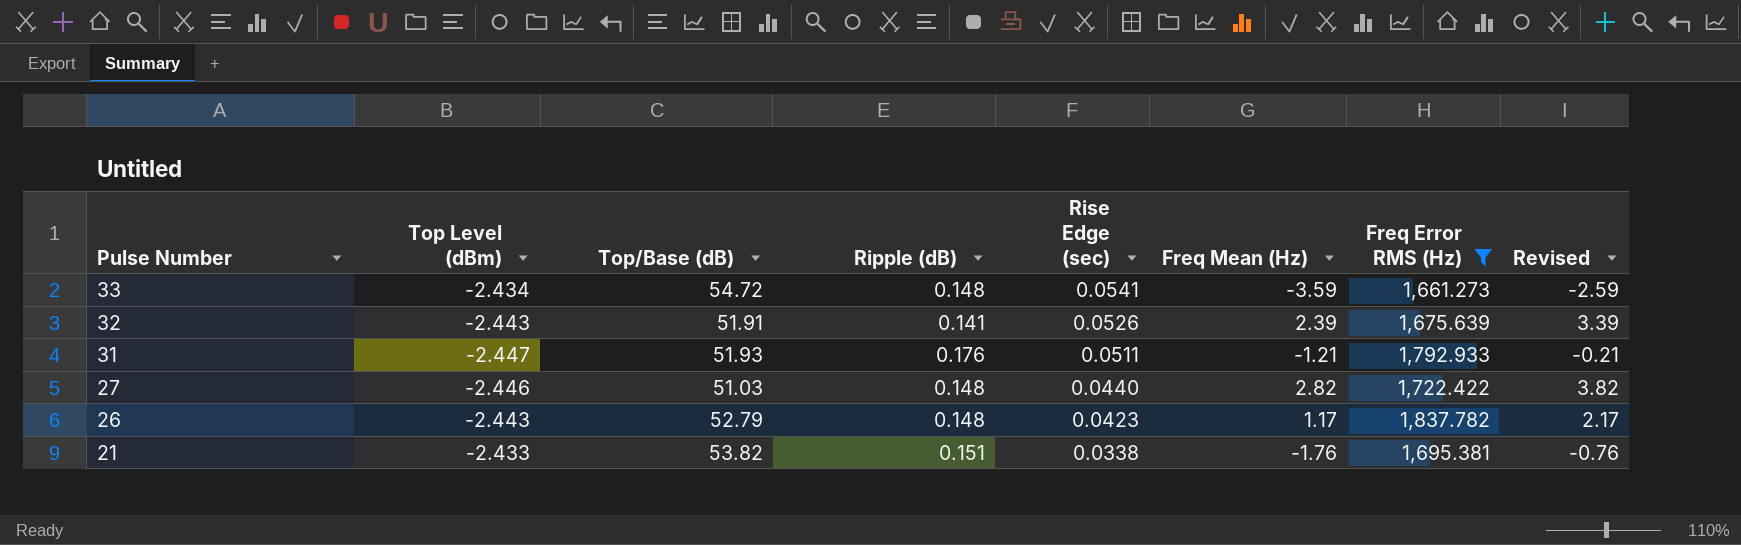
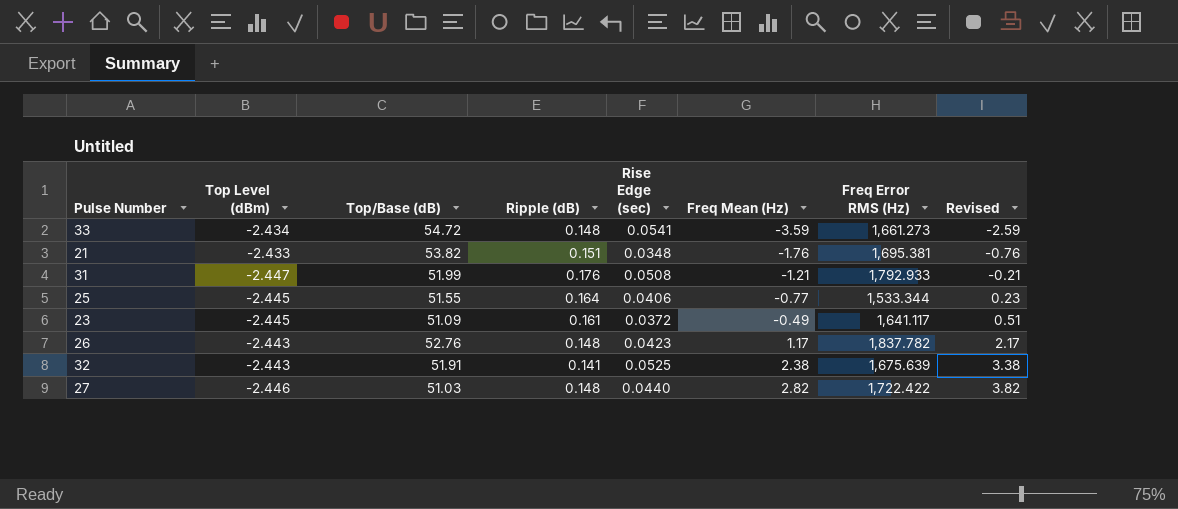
filter: Freq Error RMS (Hz) >= 1,661.273 -> none
row order: Pulse Number descending -> Freq Mean (Hz) ascending
21 | Rise Edge (sec): 0.0338 -> 0.0348
31 | Top/Base (dB): 51.93 -> 51.99
31 | Rise Edge (sec): 0.0511 -> 0.0508
26 | Top/Base (dB): 52.79 -> 52.76
32 | Rise Edge (sec): 0.0526 -> 0.0525
32 | Freq Mean (Hz): 2.39 -> 2.38
32 | Revised: 3.39 -> 3.38

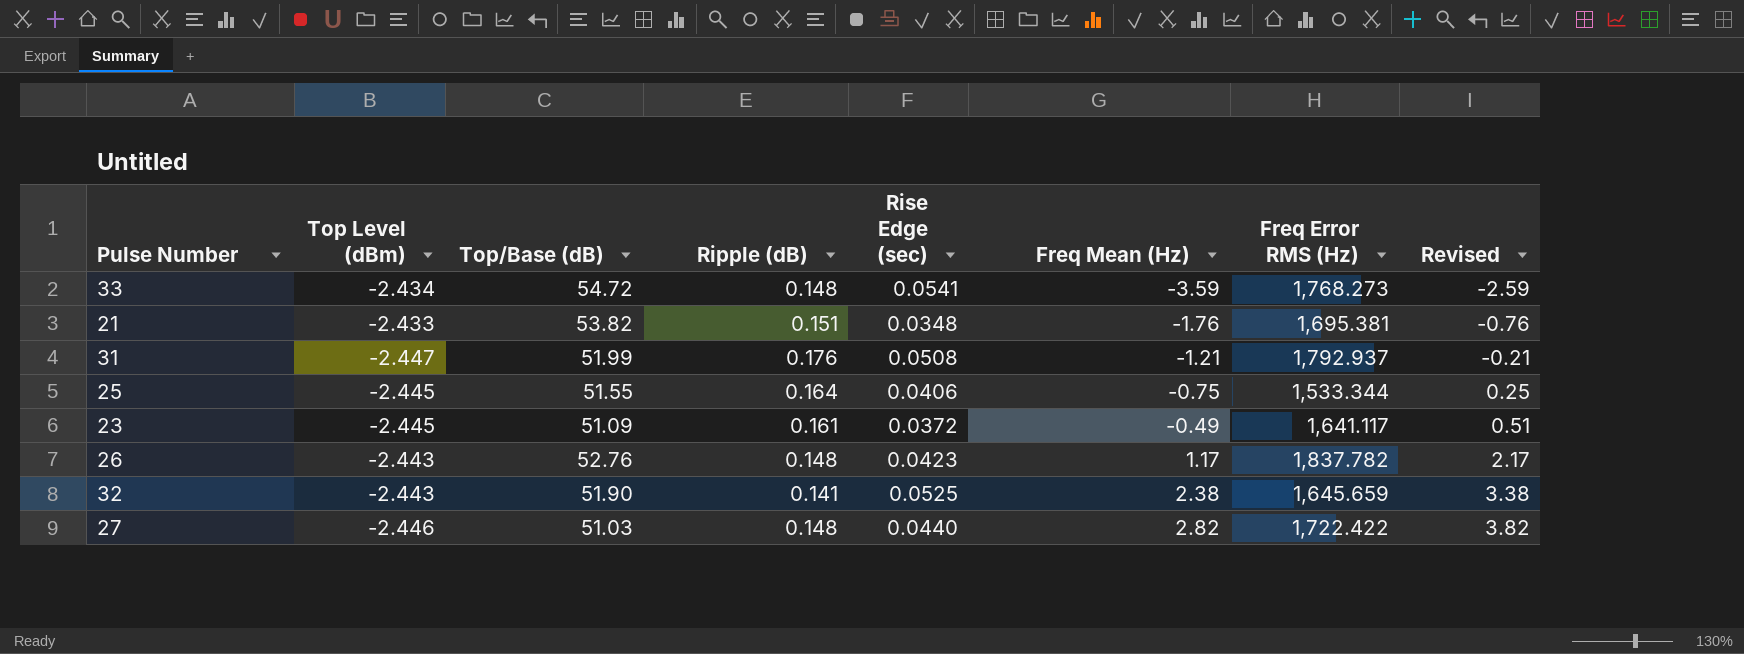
33 | Freq Error RMS (Hz): 1,661.273 -> 1,768.273
31 | Freq Error RMS (Hz): 1,792.933 -> 1,792.937
25 | Freq Mean (Hz): -0.77 -> -0.75
25 | Revised: 0.23 -> 0.25
32 | Top/Base (dB): 51.91 -> 51.90
32 | Freq Error RMS (Hz): 1,675.639 -> 1,645.659

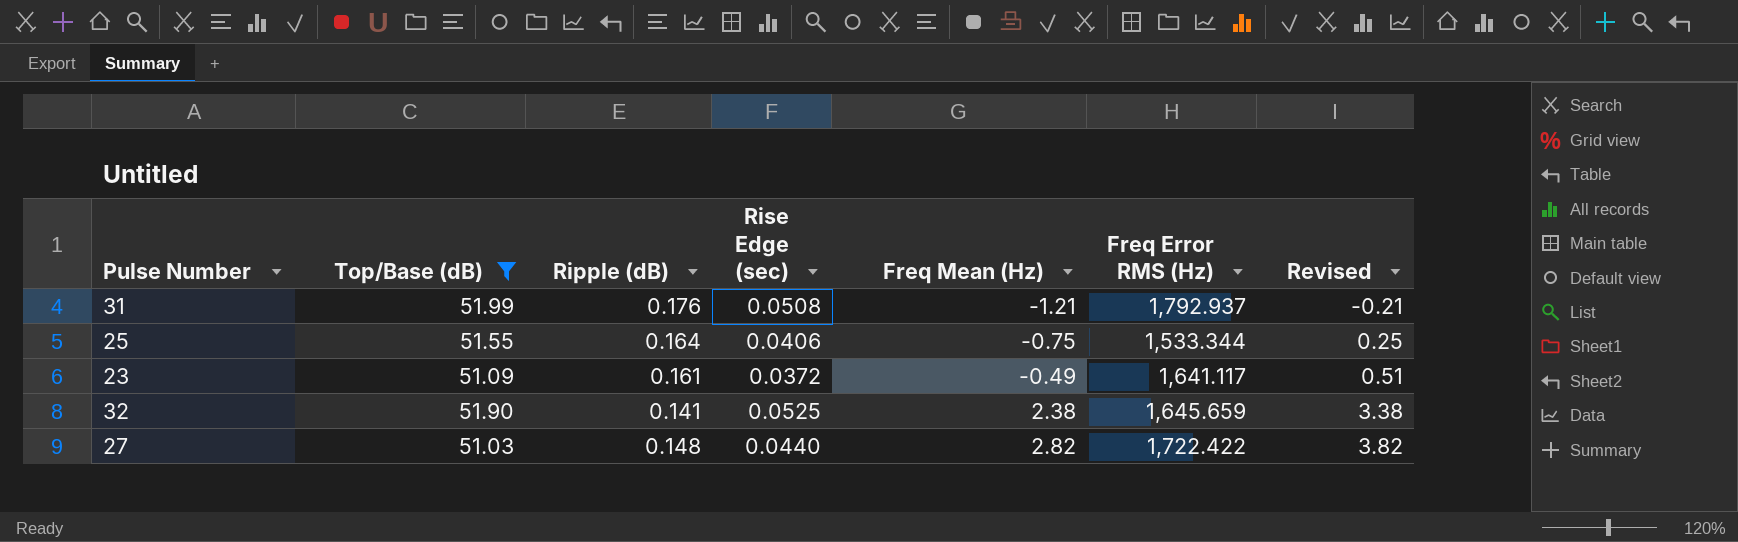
filter: none -> Top/Base (dB) <= 51.99
column Top Level (dBm) | position: 2 -> none

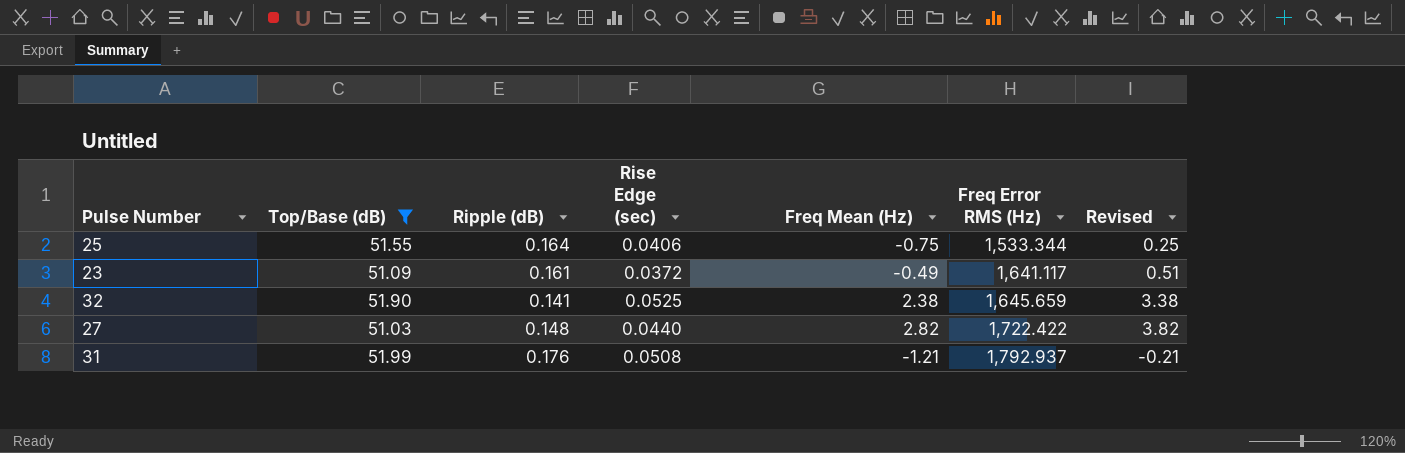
row order: Freq Mean (Hz) ascending -> Freq Error RMS (Hz) ascending

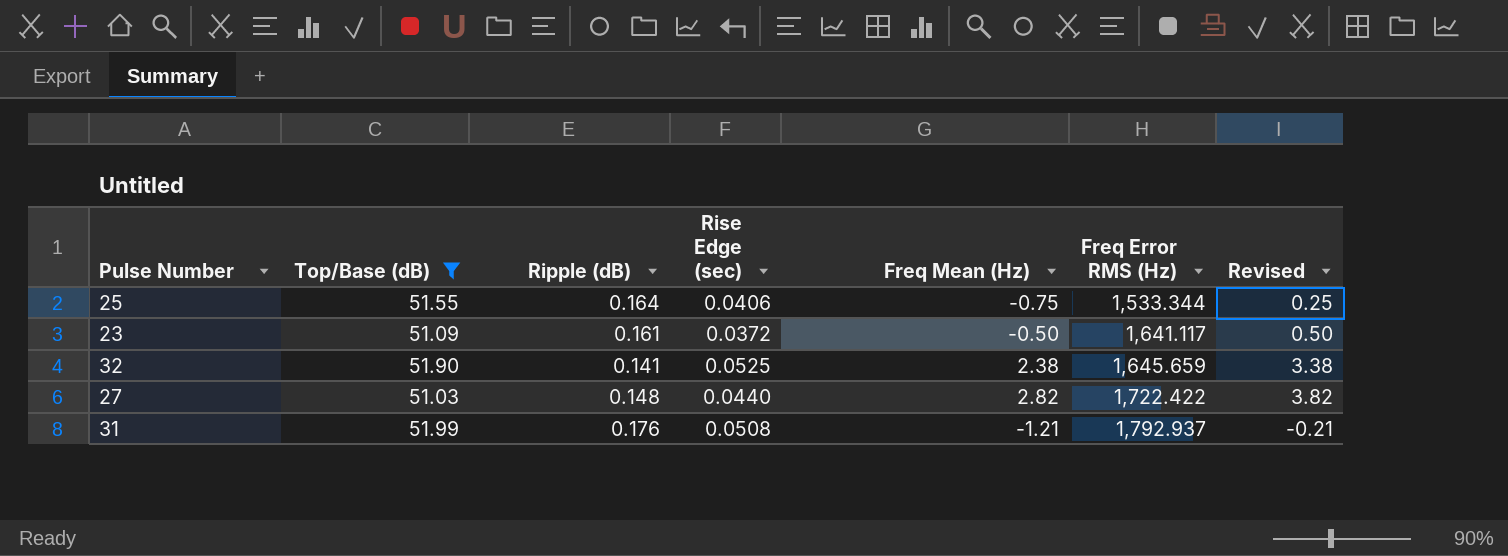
23 | Freq Mean (Hz): -0.49 -> -0.50
23 | Revised: 0.51 -> 0.50

